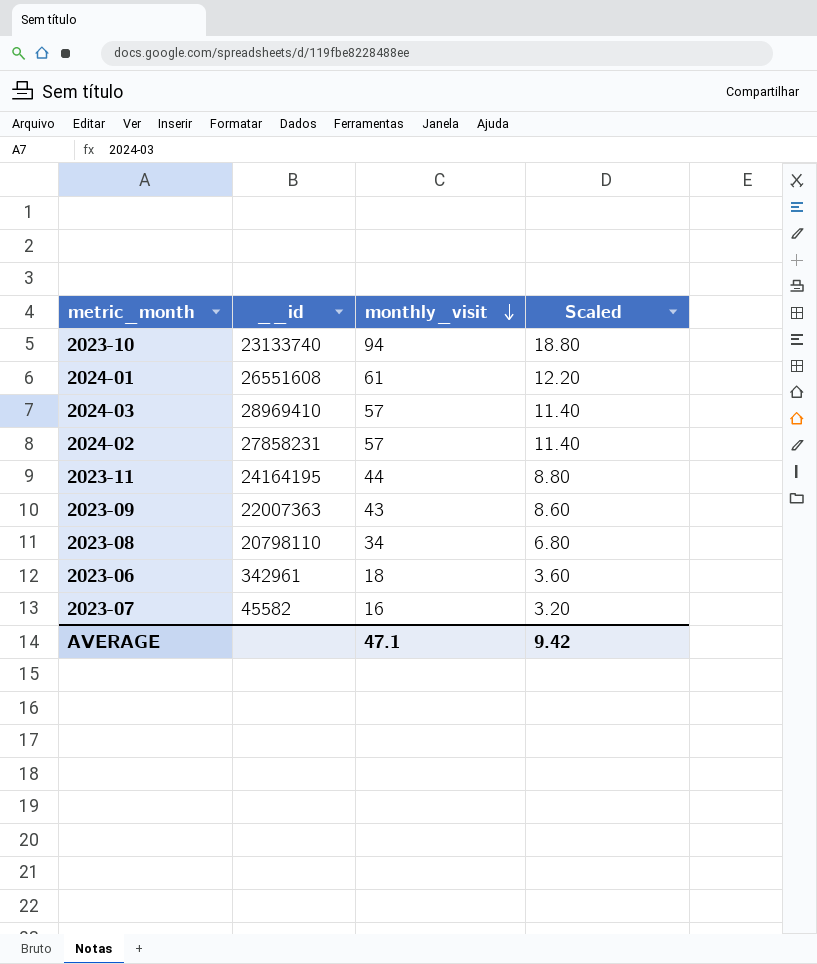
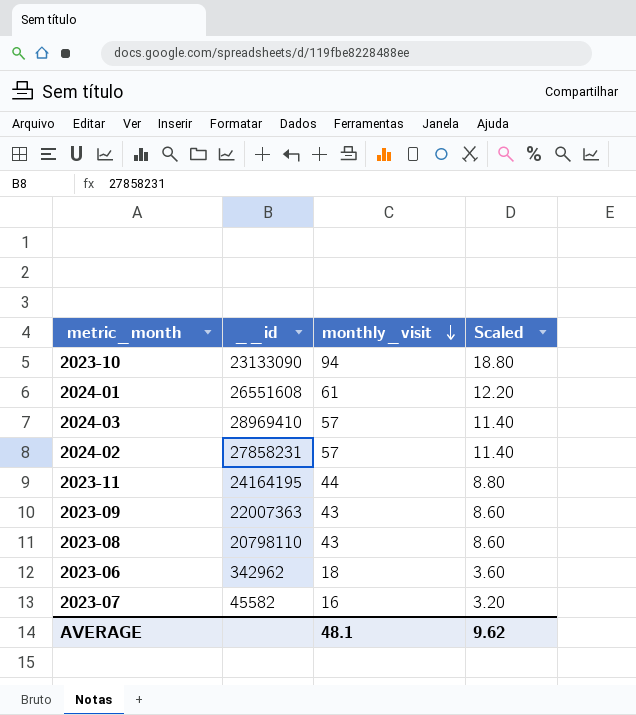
2023-10 | __id: 23133740 -> 23133090
2023-08 | monthly_visit: 34 -> 43
2023-08 | Scaled: 6.80 -> 8.60
2023-06 | __id: 342961 -> 342962
AVERAGE | monthly_visit: 47.1 -> 48.1
AVERAGE | Scaled: 9.42 -> 9.62

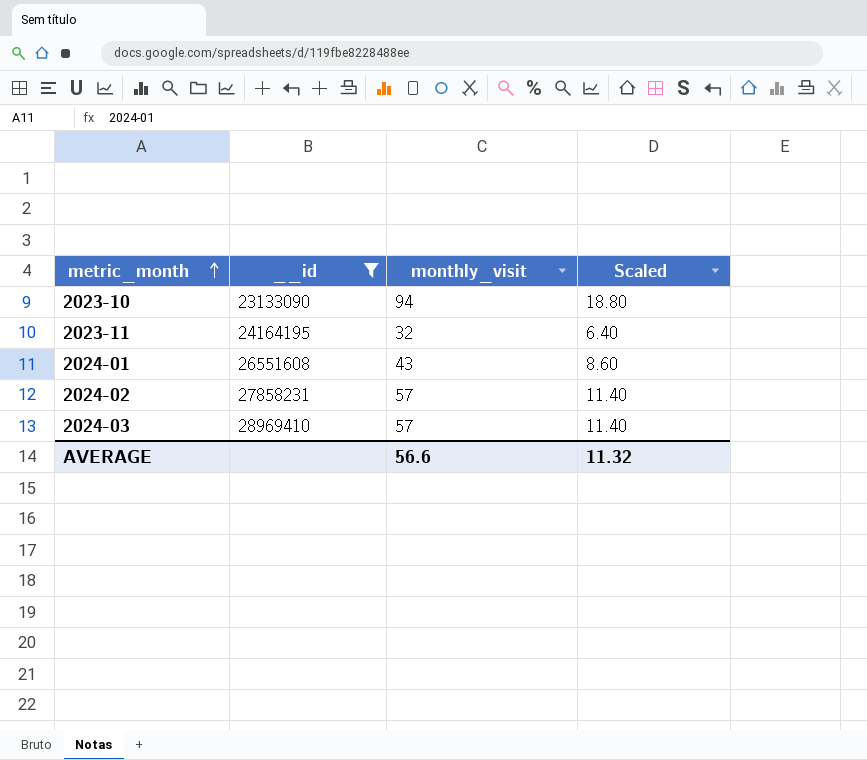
filter: none -> __id >= 23133090
row order: monthly_visit descending -> metric_month ascending
2023-11 | monthly_visit: 44 -> 32
2023-11 | Scaled: 8.80 -> 6.40
2024-01 | monthly_visit: 61 -> 43
2024-01 | Scaled: 12.20 -> 8.60
AVERAGE | monthly_visit: 48.1 -> 56.6
AVERAGE | Scaled: 9.62 -> 11.32

